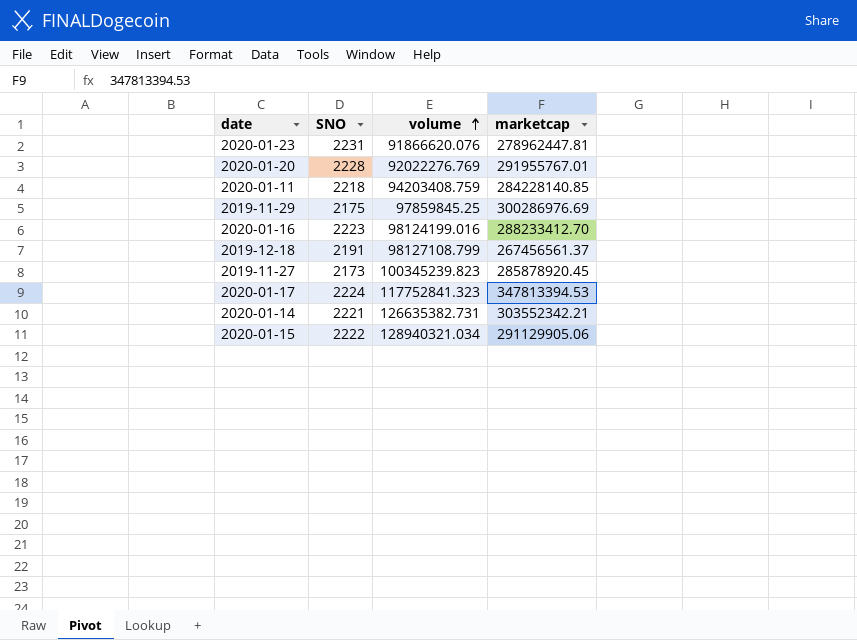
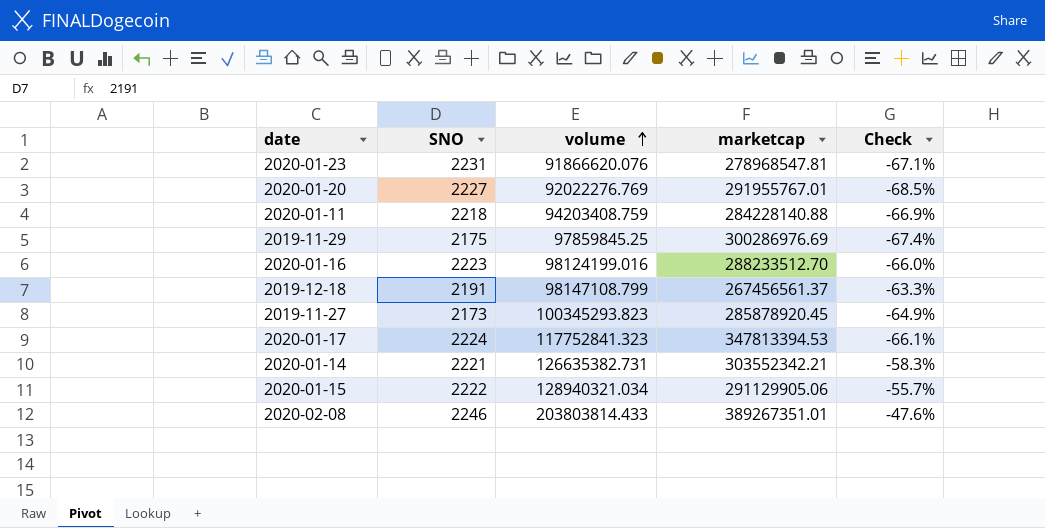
column Check | formula: none -> ([volume] - [marketcap]) / [marketcap]
2020-01-23 | marketcap: 278962447.81 -> 278968547.81
2020-01-20 | SNO: 2228 -> 2227
2020-01-11 | marketcap: 284228140.85 -> 284228140.88
2020-01-16 | marketcap: 288233412.70 -> 288233512.70
2019-12-18 | volume: 98127108.799 -> 98147108.799
2019-11-27 | volume: 100345239.823 -> 100345293.823
row 2020-02-08: none -> 2246 | 203803814.433 | 389267351.01 | -47.6%

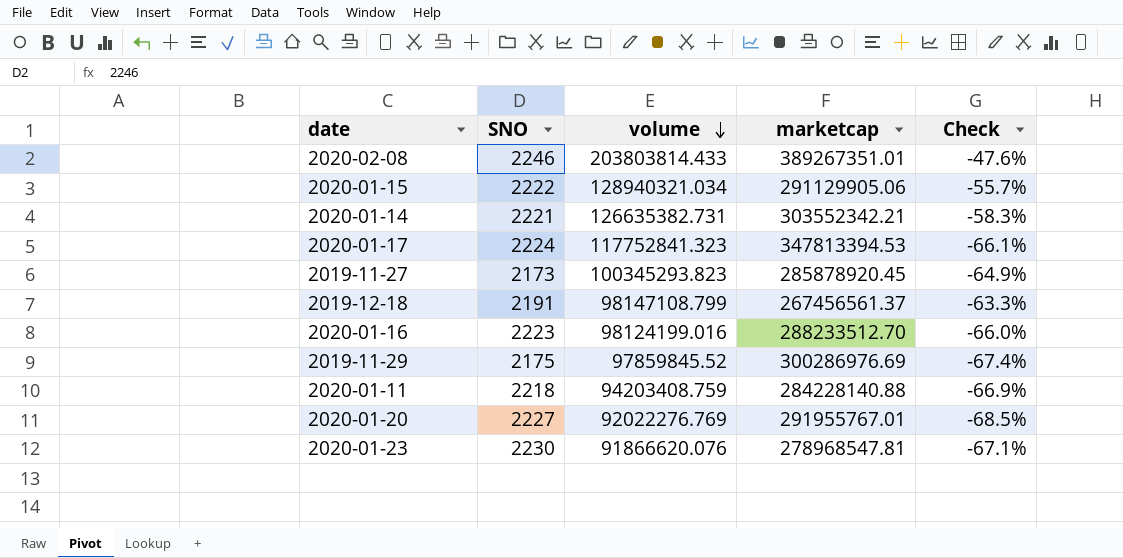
row order: volume ascending -> volume descending
2019-11-29 | volume: 97859845.25 -> 97859845.52
2020-01-23 | SNO: 2231 -> 2230

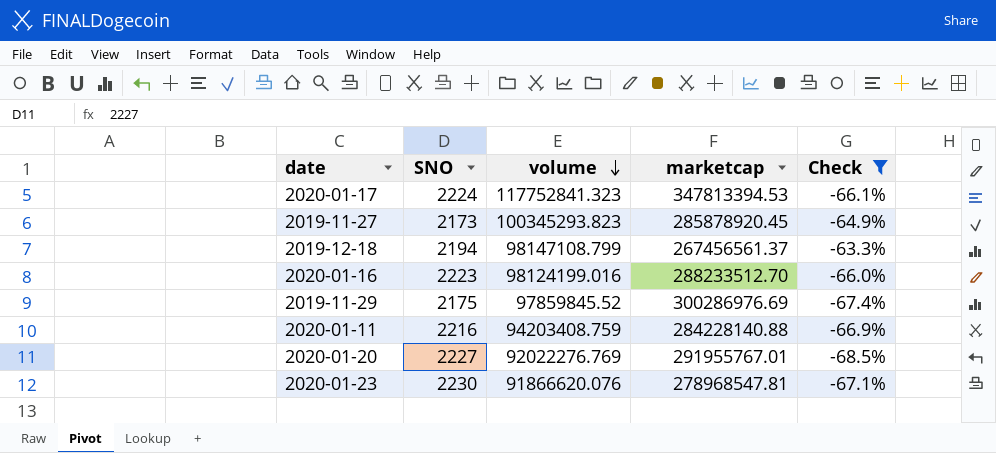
filter: none -> Check <= -63.3%
2019-12-18 | SNO: 2191 -> 2194
2020-01-11 | SNO: 2218 -> 2216

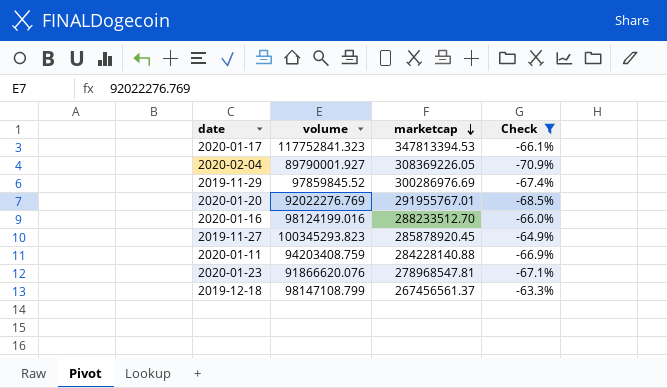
row order: volume descending -> marketcap descending
column SNO | position: 2 -> none
row 2020-02-04: none -> 89790001.927 | 308369226.05 | -70.9%

